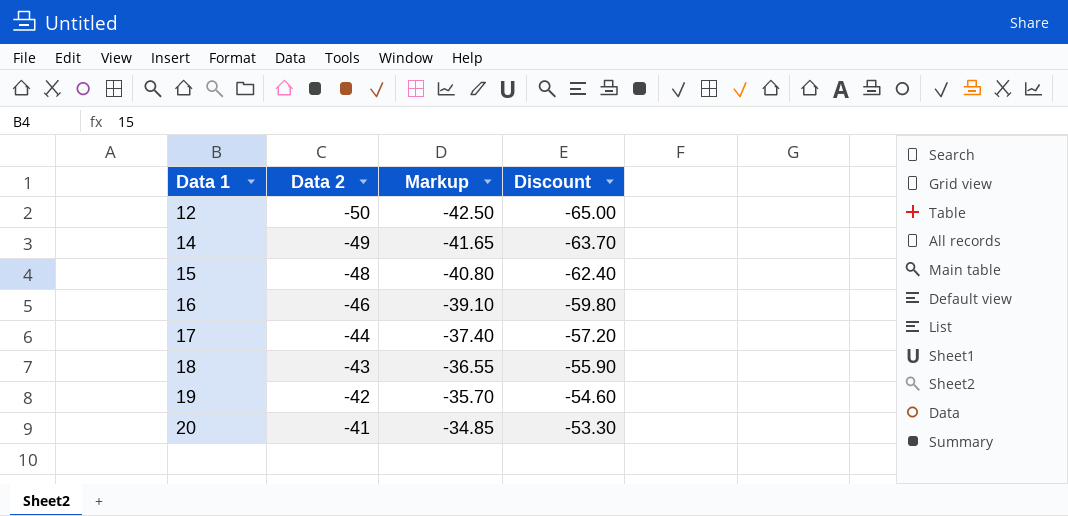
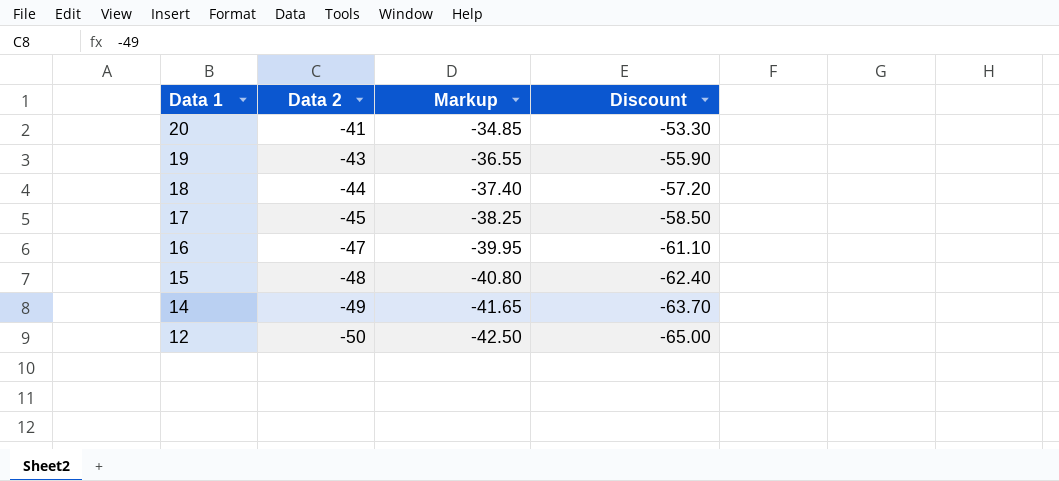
row order: Data 1 ascending -> Data 1 descending
19 | Data 2: -42 -> -43
19 | Markup: -35.70 -> -36.55
19 | Discount: -54.60 -> -55.90
18 | Data 2: -43 -> -44
18 | Markup: -36.55 -> -37.40
18 | Discount: -55.90 -> -57.20
17 | Data 2: -44 -> -45
17 | Markup: -37.40 -> -38.25
17 | Discount: -57.20 -> -58.50
16 | Data 2: -46 -> -47
16 | Markup: -39.10 -> -39.95
16 | Discount: -59.80 -> -61.10

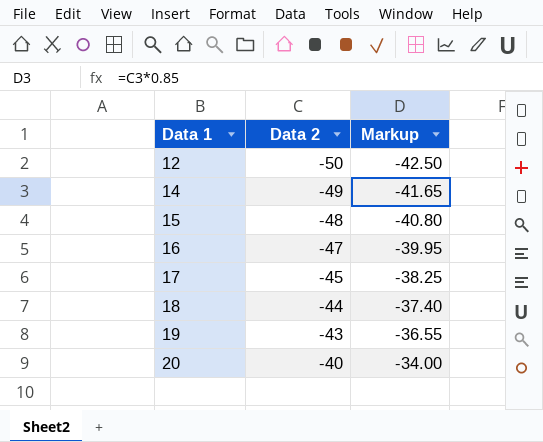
row order: Data 1 descending -> Data 1 ascending
column Discount | formula: [Data 2] * 1.3 -> none
20 | Data 2: -41 -> -40
20 | Markup: -34.85 -> -34.00

